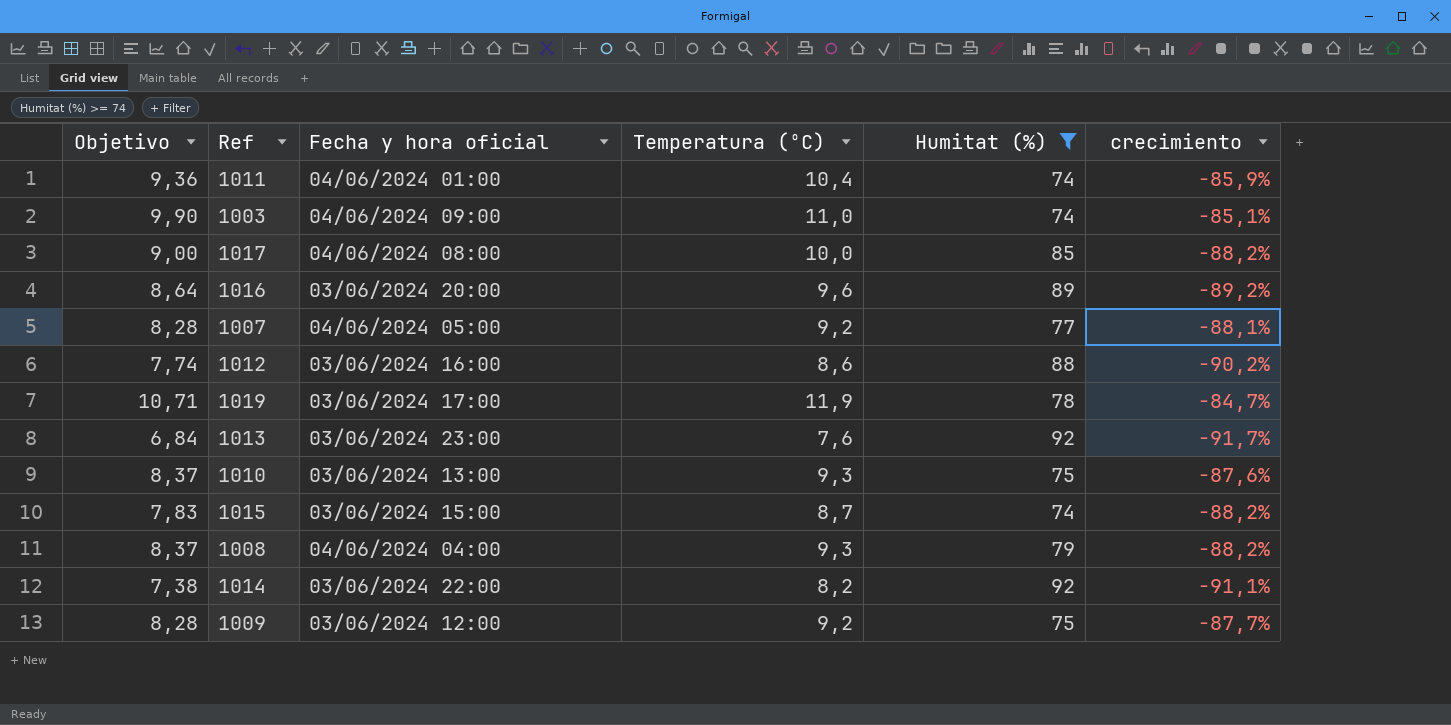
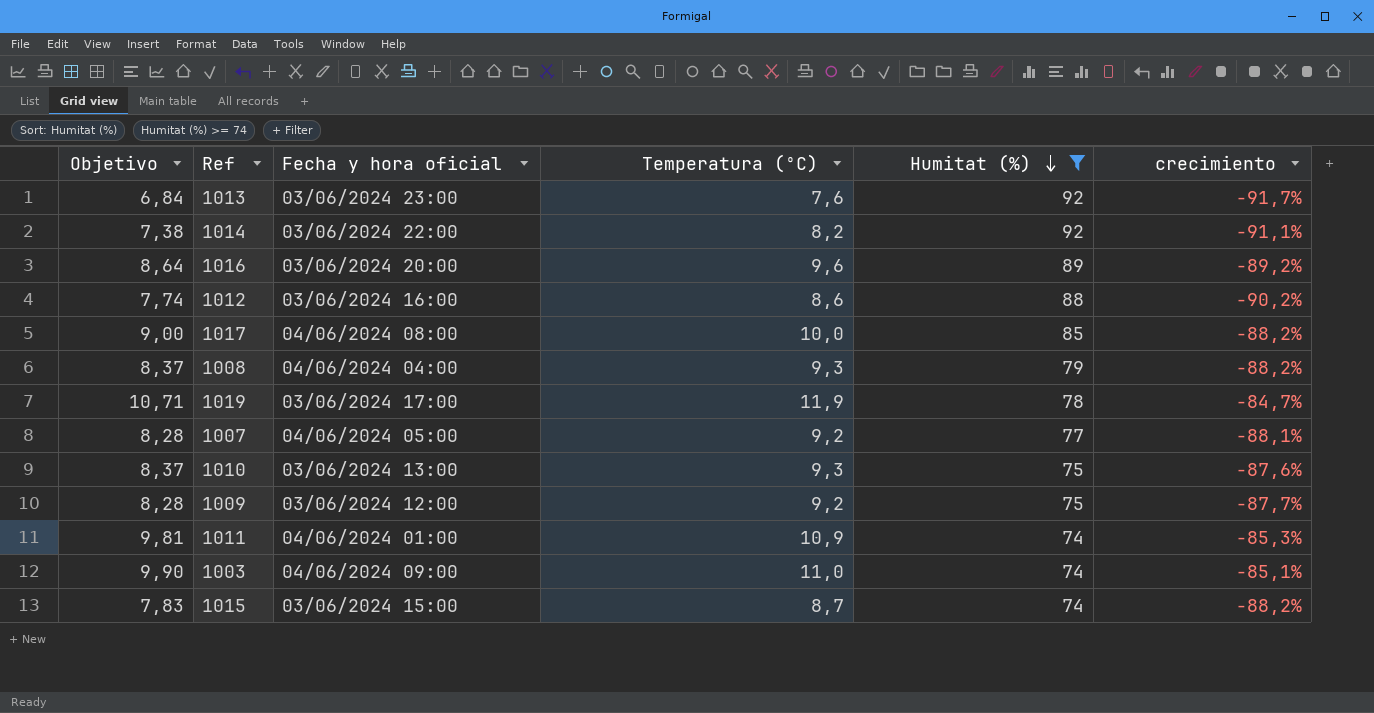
row order: none -> Humitat (%) descending
1011 | Objetivo: 9,36 -> 9,81
1011 | Temperatura (ºC): 10,4 -> 10,9
1011 | crecimiento: -85,9% -> -85,3%

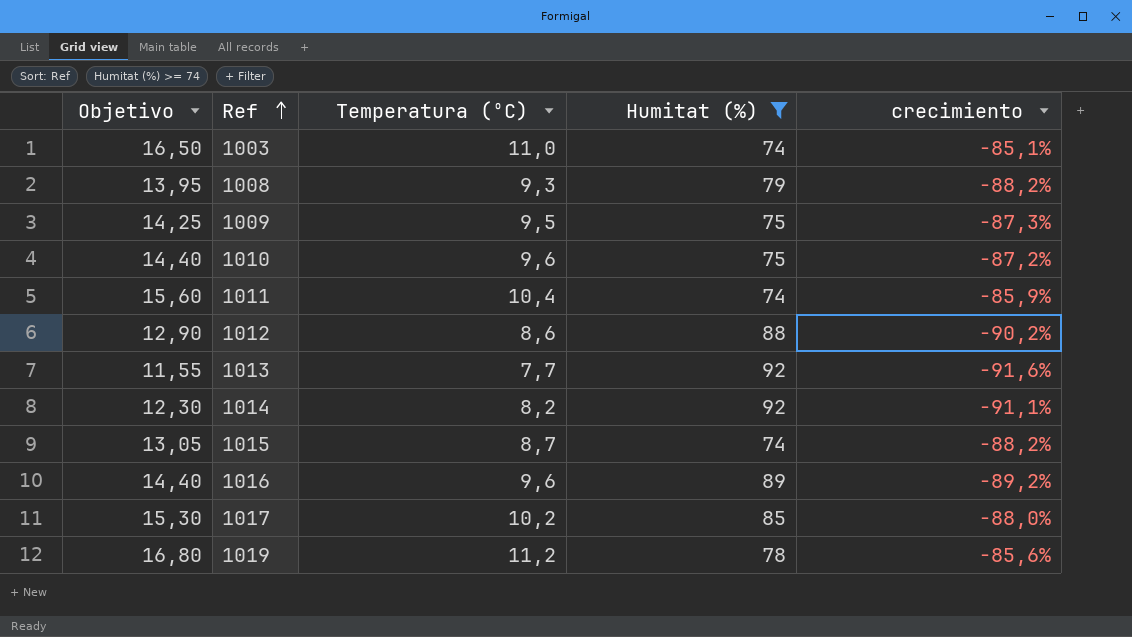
row order: Humitat (%) descending -> Ref ascending
column Fecha y hora oficial | position: 3 -> none
column Objetivo | formula: [Temperatura (ºC)] * 0,9 -> [Temperatura (ºC)] * 1,5
row 1007: 8,28 | 04/06/2024 05:00 | 9,2 | 77 | -88,1% -> none
1009 | Temperatura (ºC): 9,2 -> 9,5
1009 | crecimiento: -87,7% -> -87,3%
1010 | Temperatura (ºC): 9,3 -> 9,6
1010 | crecimiento: -87,6% -> -87,2%
1011 | Temperatura (ºC): 10,9 -> 10,4
1011 | crecimiento: -85,3% -> -85,9%
1013 | Temperatura (ºC): 7,6 -> 7,7
1013 | crecimiento: -91,7% -> -91,6%
1017 | Temperatura (ºC): 10,0 -> 10,2
1017 | crecimiento: -88,2% -> -88,0%
1019 | Temperatura (ºC): 11,9 -> 11,2
1019 | crecimiento: -84,7% -> -85,6%

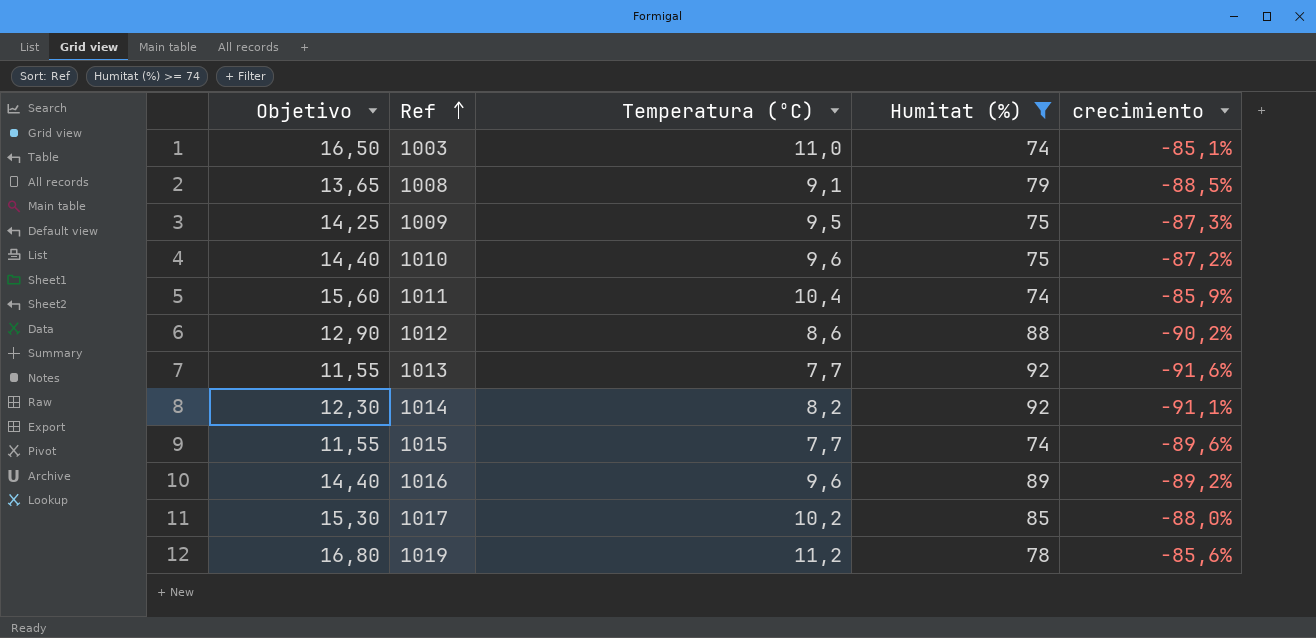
1008 | Objetivo: 13,95 -> 13,65
1008 | Temperatura (ºC): 9,3 -> 9,1
1008 | crecimiento: -88,2% -> -88,5%
1015 | Objetivo: 13,05 -> 11,55
1015 | Temperatura (ºC): 8,7 -> 7,7
1015 | crecimiento: -88,2% -> -89,6%

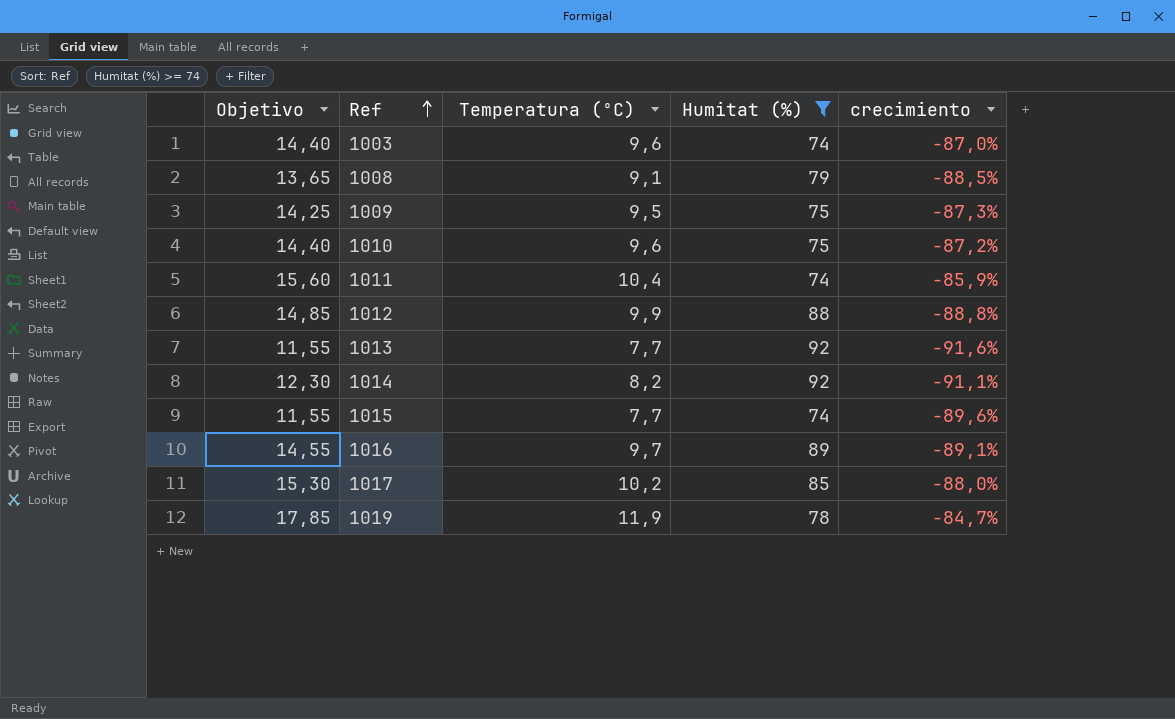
1003 | Objetivo: 16,50 -> 14,40
1003 | Temperatura (ºC): 11,0 -> 9,6
1003 | crecimiento: -85,1% -> -87,0%
1012 | Objetivo: 12,90 -> 14,85
1012 | Temperatura (ºC): 8,6 -> 9,9
1012 | crecimiento: -90,2% -> -88,8%
1016 | Objetivo: 14,40 -> 14,55
1016 | Temperatura (ºC): 9,6 -> 9,7
1016 | crecimiento: -89,2% -> -89,1%
1019 | Objetivo: 16,80 -> 17,85
1019 | Temperatura (ºC): 11,2 -> 11,9
1019 | crecimiento: -85,6% -> -84,7%

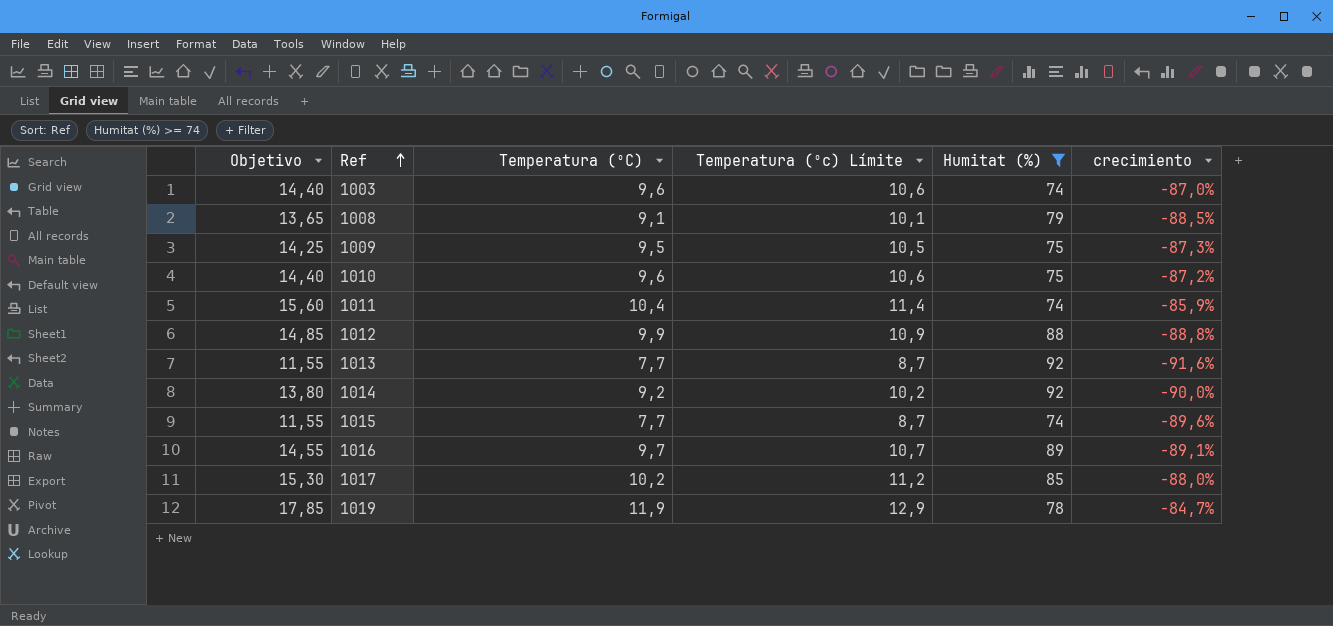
column Temperatura (ºc) Límite | formula: none -> [Temperatura (ºC)] + 1
1014 | Objetivo: 12,30 -> 13,80
1014 | Temperatura (ºC): 8,2 -> 9,2
1014 | crecimiento: -91,1% -> -90,0%

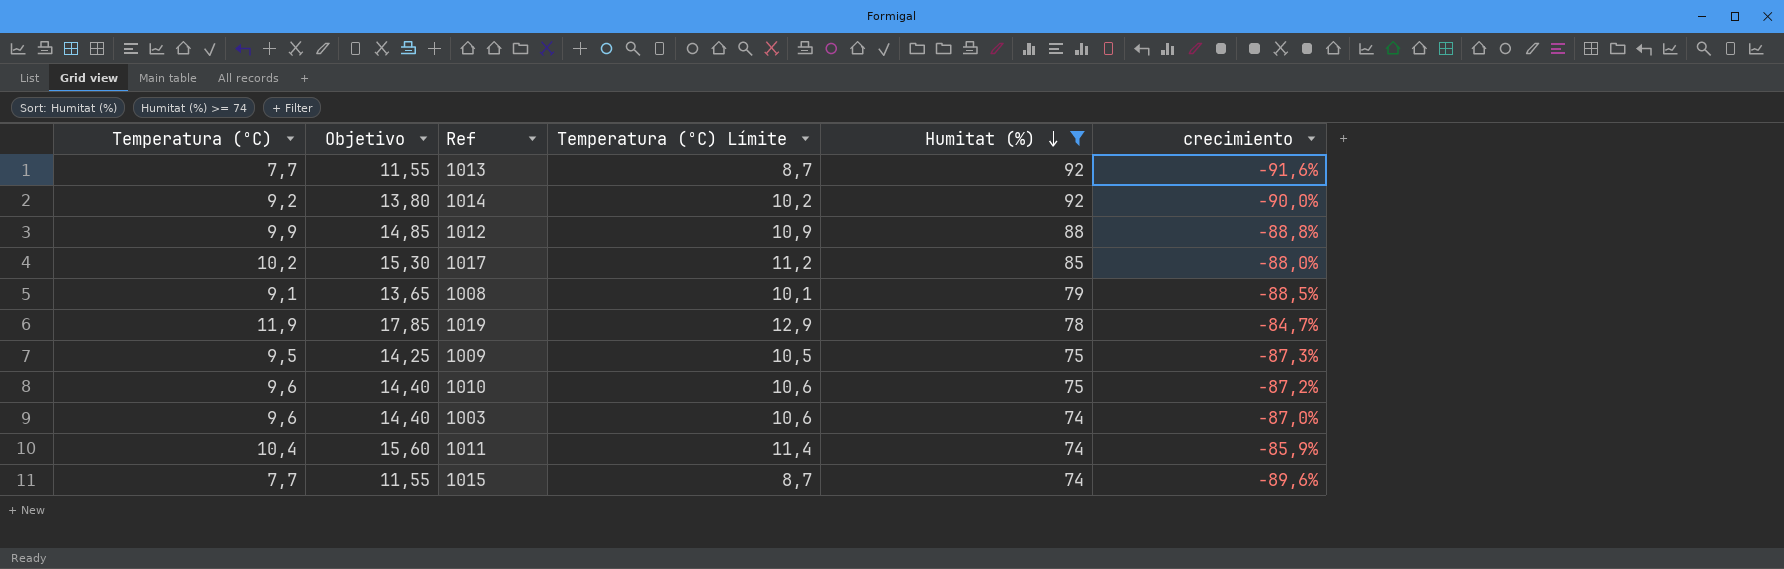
row order: Ref ascending -> Humitat (%) descending
column Temperatura (ºC) | position: 3 -> 1
column name: Temperatura (ºc) Límite -> Temperatura (ºC) Límite
row 1016: 14,55 | 9,7 | 10,7 | 89 | -89,1% -> none

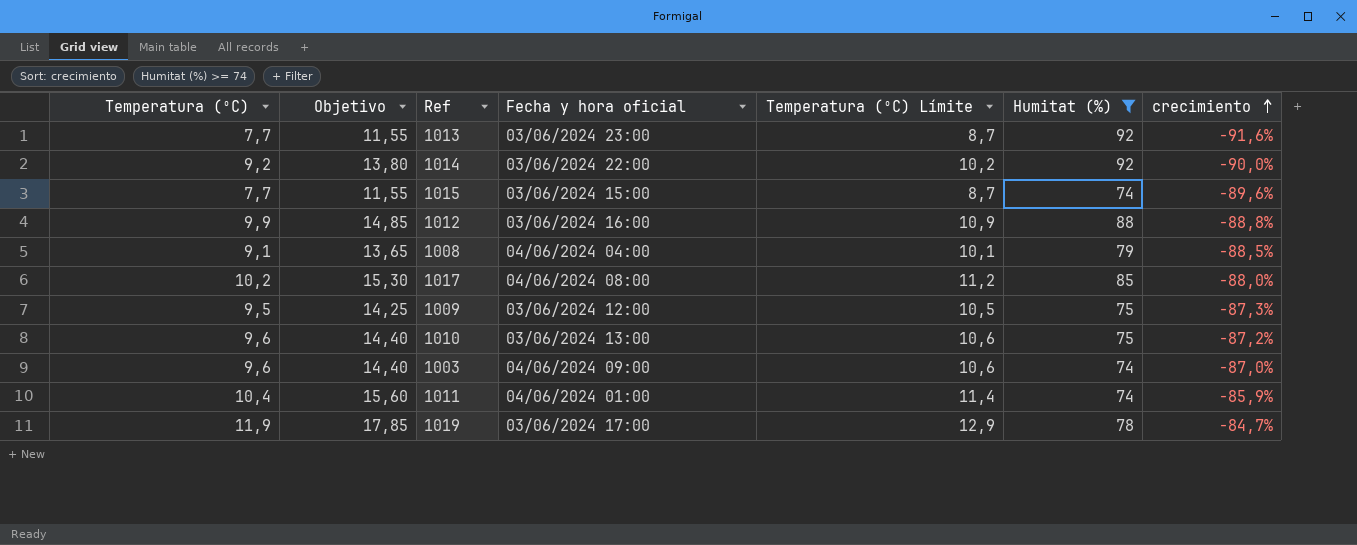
row order: Humitat (%) descending -> crecimiento ascending
column Fecha y hora oficial | position: none -> 4

